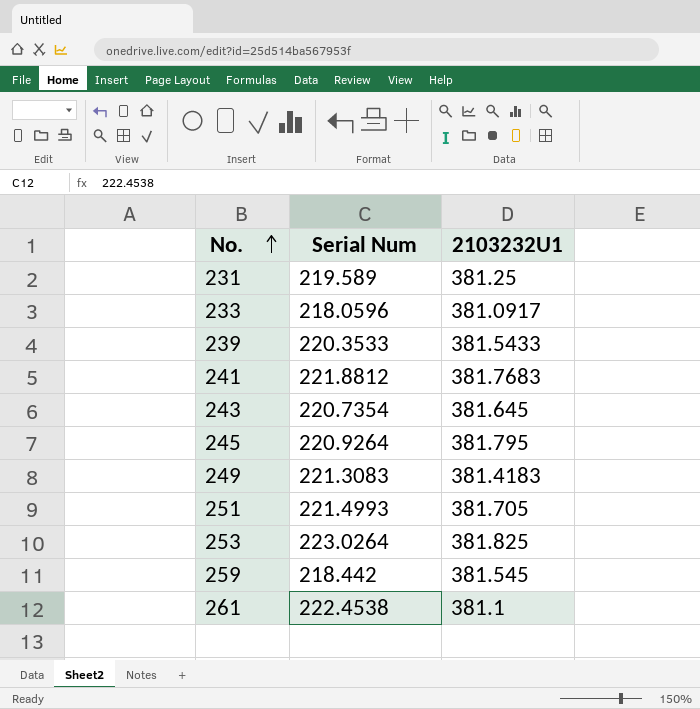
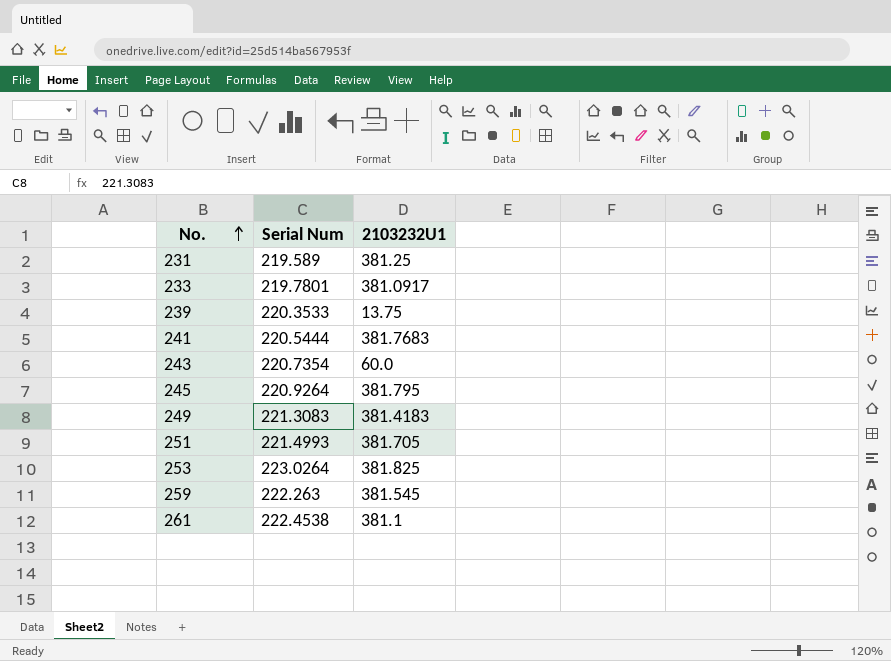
233 | Serial Num: 218.0596 -> 219.7801
239 | 2103232U1: 381.5433 -> 13.75
241 | Serial Num: 221.8812 -> 220.5444
243 | 2103232U1: 381.645 -> 60.0
259 | Serial Num: 218.442 -> 222.263

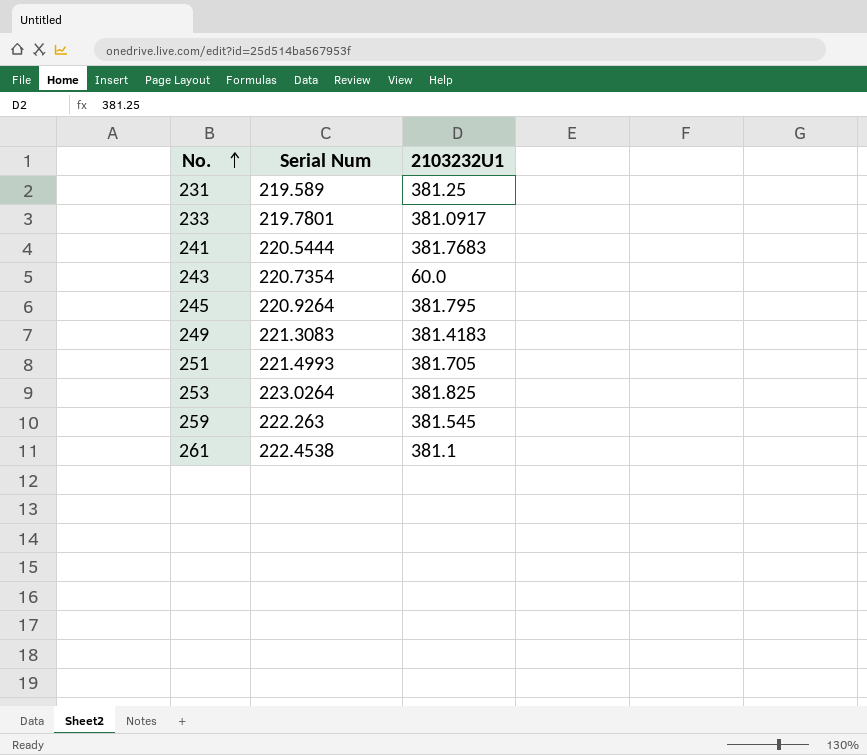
row 239: 220.3533 | 13.75 -> none

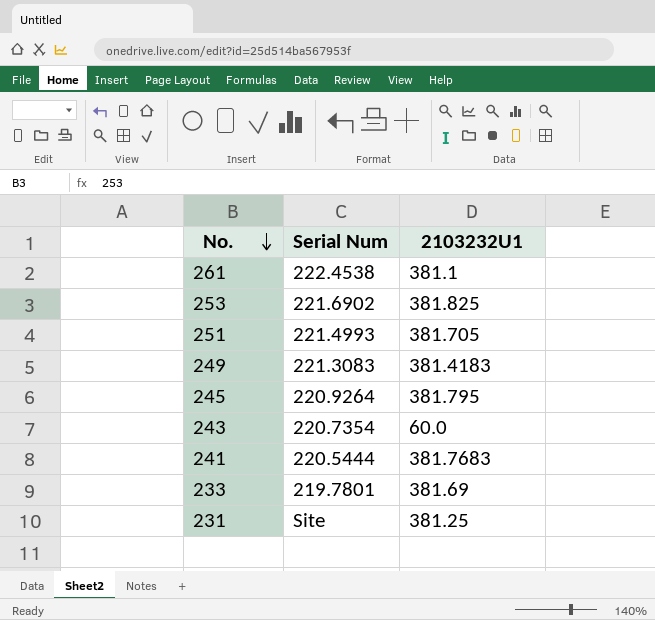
row order: No. ascending -> No. descending
row 259: 222.263 | 381.545 -> none
253 | Serial Num: 223.0264 -> 221.6902
233 | 2103232U1: 381.0917 -> 381.69
231 | Serial Num: 219.589 -> Site

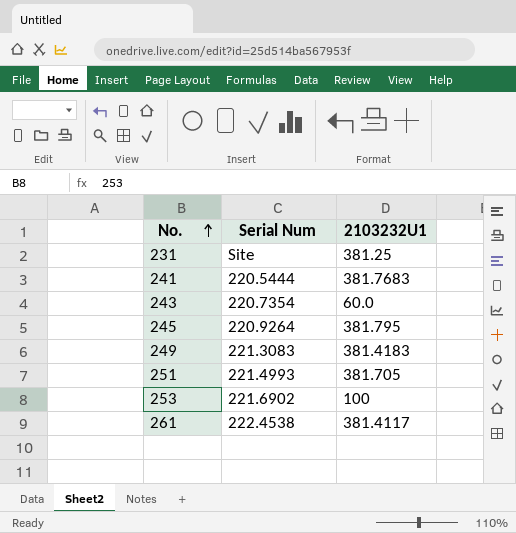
row order: No. descending -> No. ascending
row 233: 219.7801 | 381.69 -> none
253 | 2103232U1: 381.825 -> 100
261 | 2103232U1: 381.1 -> 381.4117

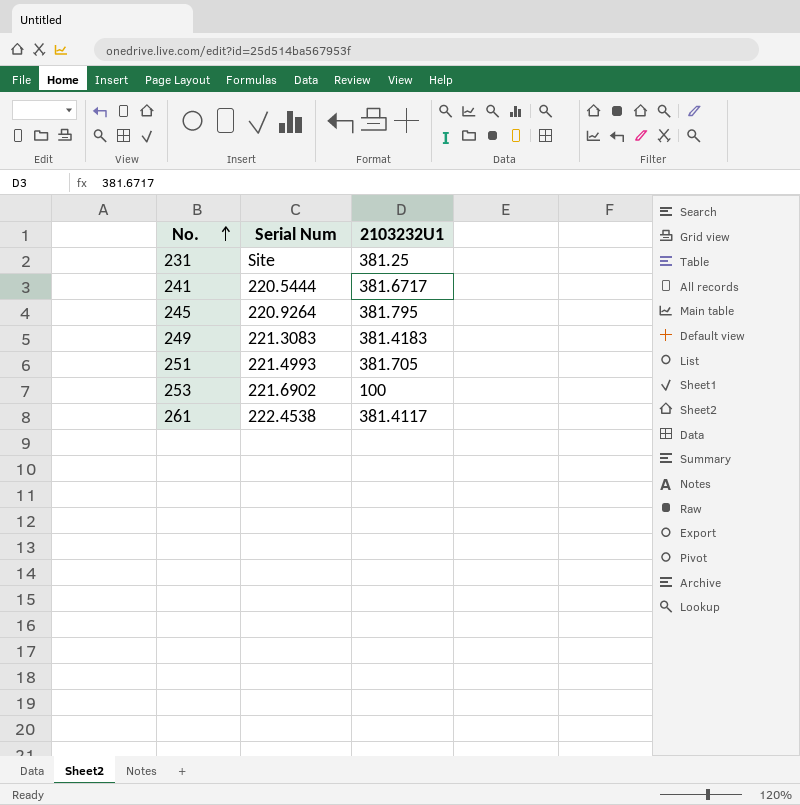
row 243: 220.7354 | 60.0 -> none
241 | 2103232U1: 381.7683 -> 381.6717

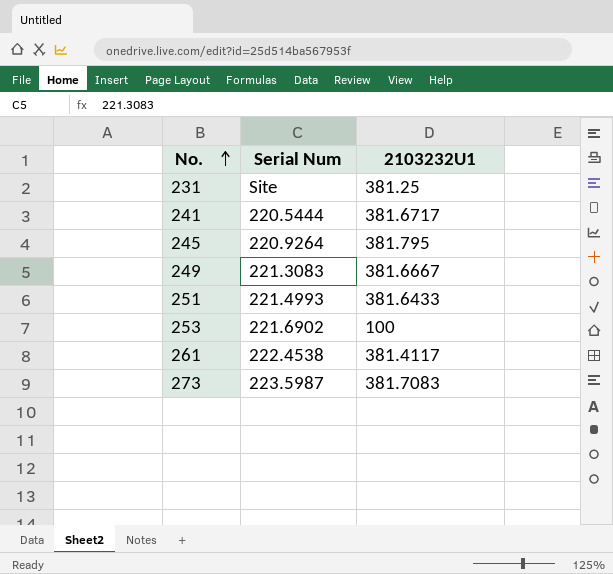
249 | 2103232U1: 381.4183 -> 381.6667
251 | 2103232U1: 381.705 -> 381.6433
row 273: none -> 223.5987 | 381.7083

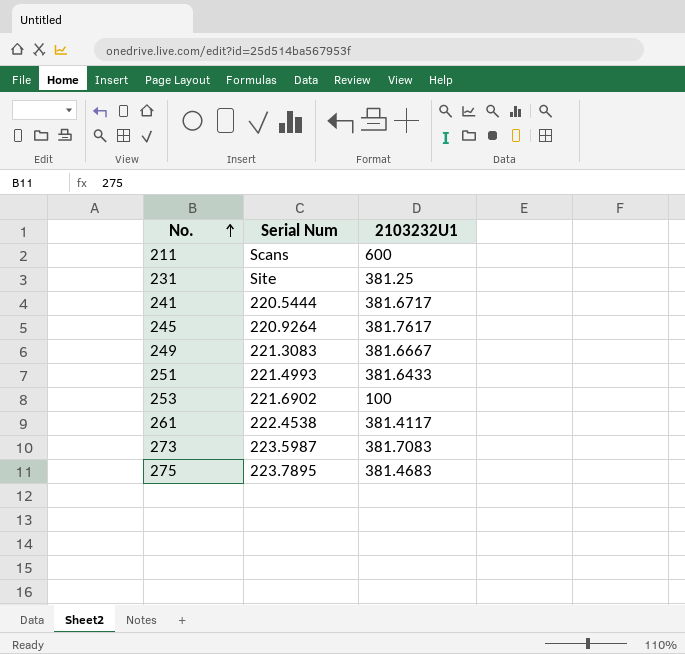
row 211: none -> Scans | 600
245 | 2103232U1: 381.795 -> 381.7617
row 275: none -> 223.7895 | 381.4683

